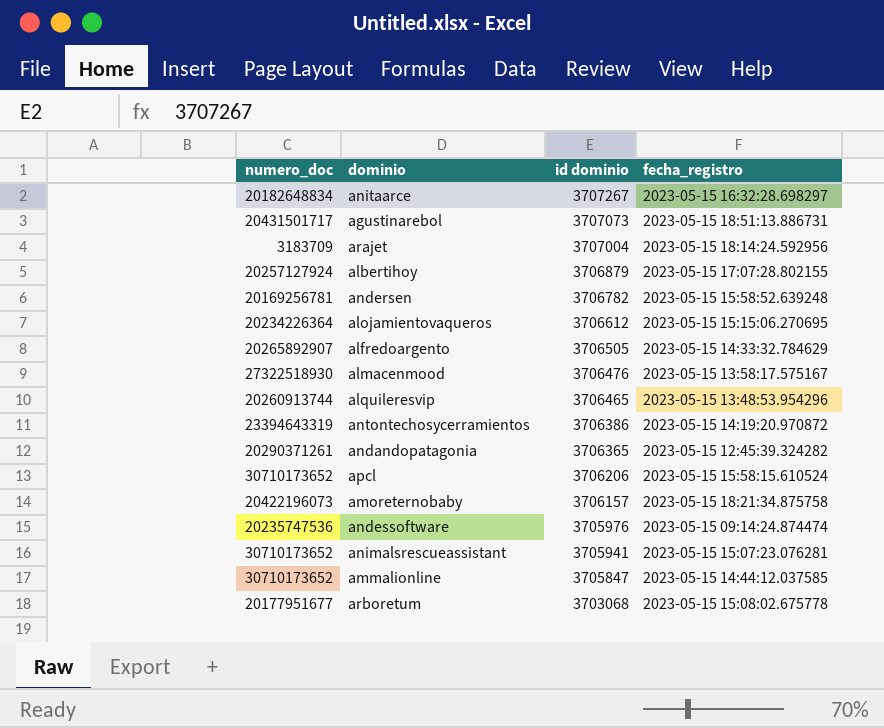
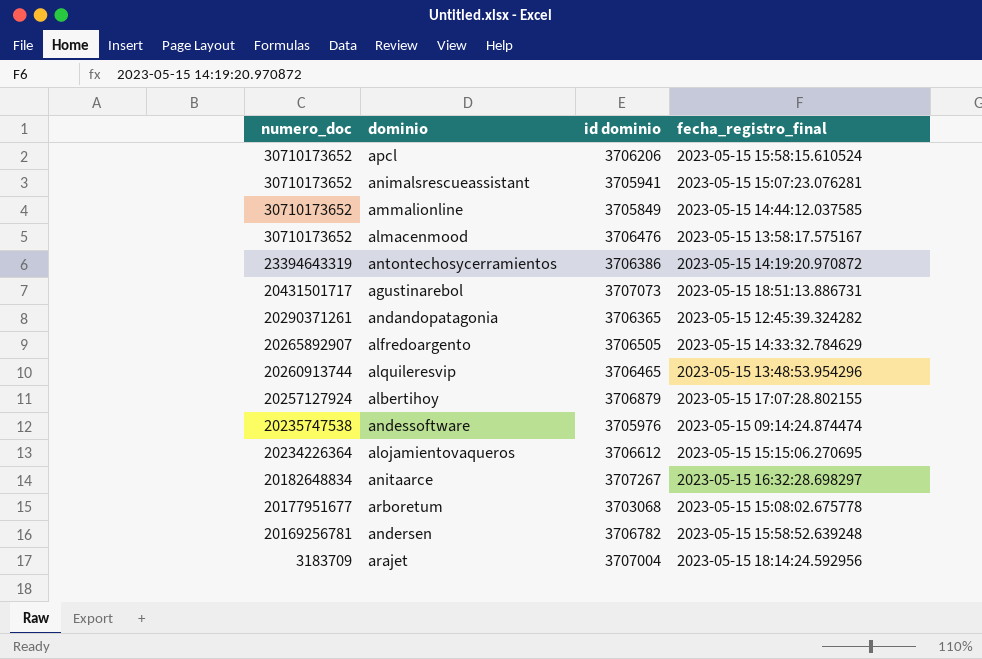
row order: id dominio descending -> numero_doc descending
column name: fecha_registro -> fecha_registro_final
row amoreternobaby: 20422196073 | 3706157 | 2023-05-15 18:21:34.875758 -> none
ammalionline | id dominio: 3705847 -> 3705849
almacenmood | numero_doc: 27322518930 -> 30710173652
andessoftware | numero_doc: 20235747536 -> 20235747538

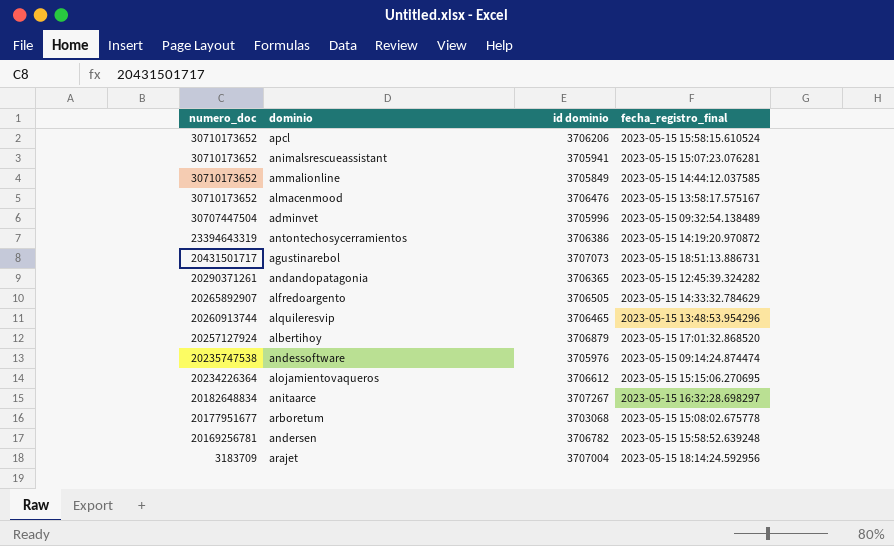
row adminvet: none -> 30707447504 | 3705996 | 2023-05-15 09:32:54.138489
albertihoy | fecha_registro_final: 2023-05-15 17:07:28.802155 -> 2023-05-15 17:01:32.868520

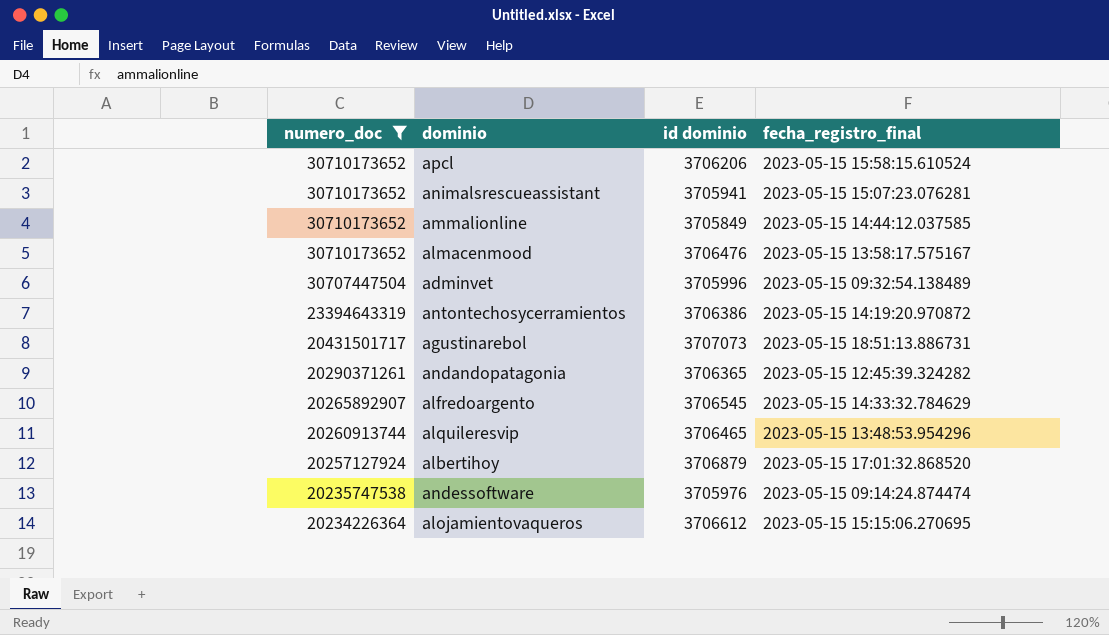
filter: none -> numero_doc >= 20234226364
alfredoargento | id dominio: 3706505 -> 3706545

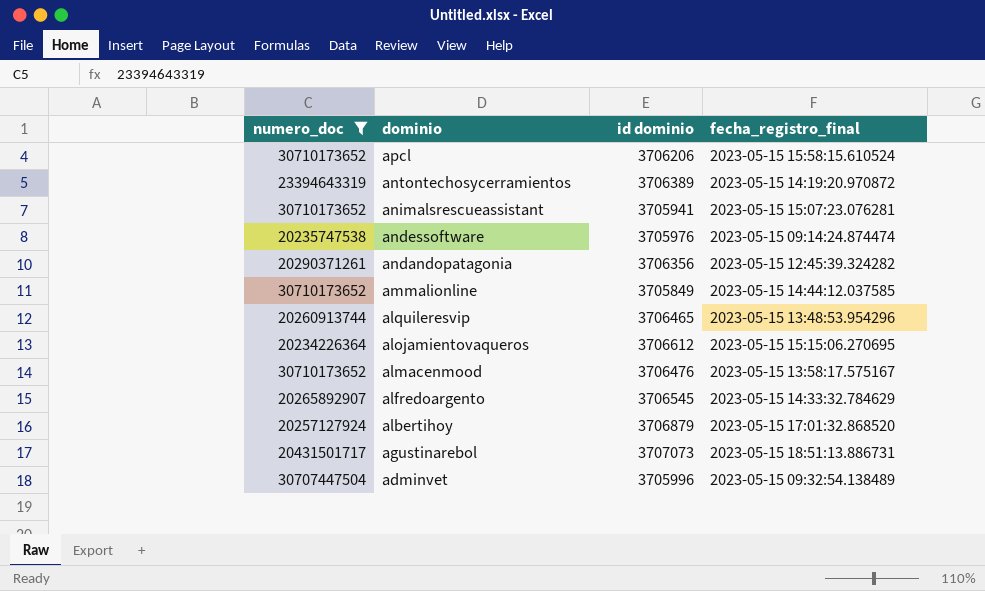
row order: numero_doc descending -> dominio descending
antontechosycerramientos | id dominio: 3706386 -> 3706389
andandopatagonia | id dominio: 3706365 -> 3706356

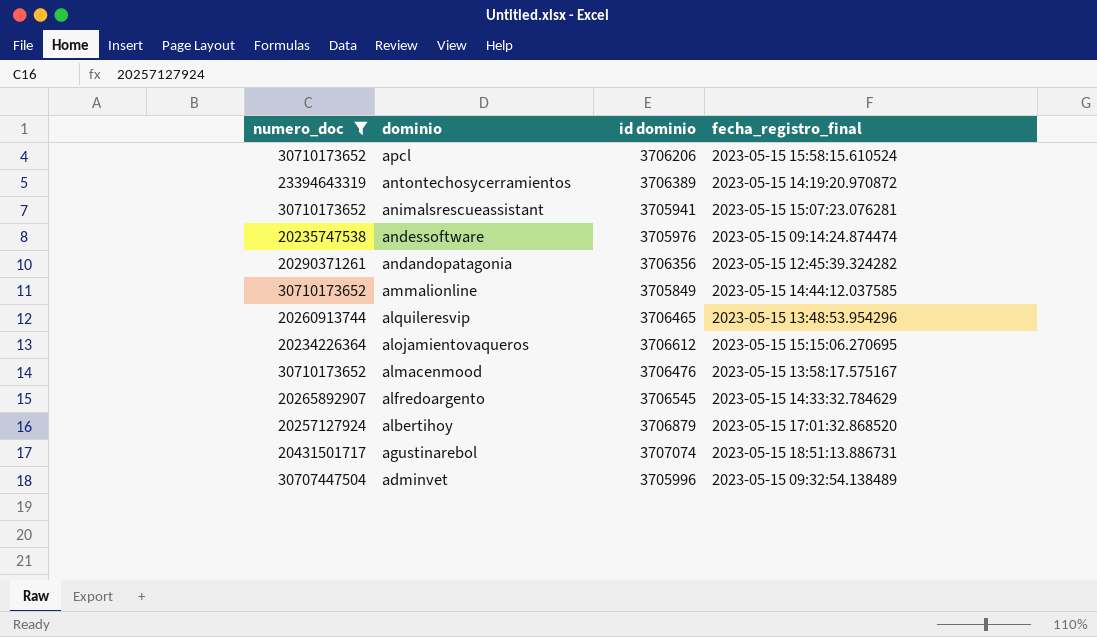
agustinarebol | id dominio: 3707073 -> 3707074

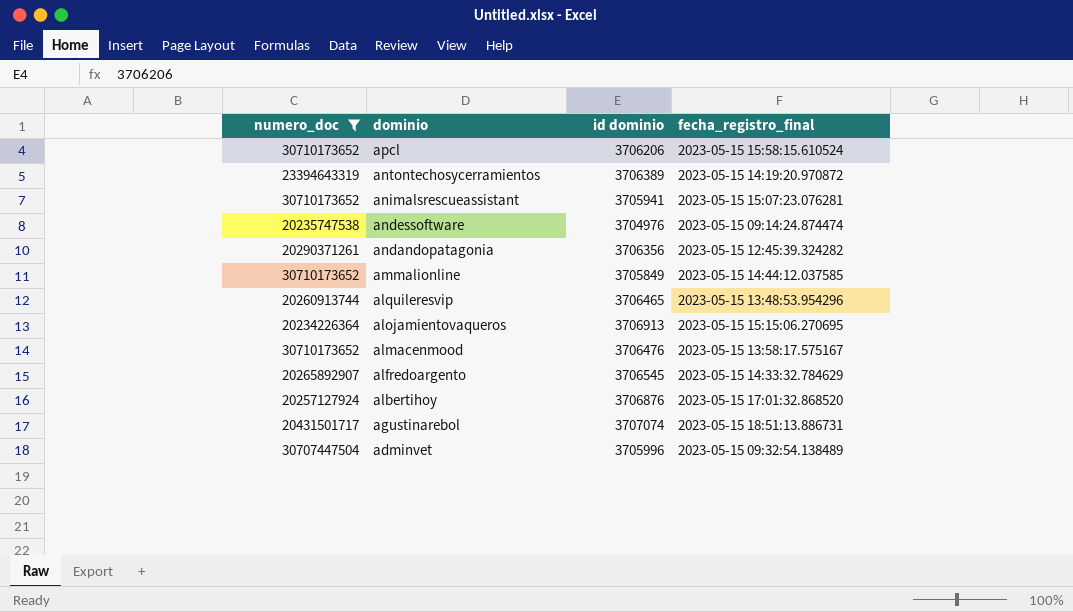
andessoftware | id dominio: 3705976 -> 3704976
alojamientovaqueros | id dominio: 3706612 -> 3706913
albertihoy | id dominio: 3706879 -> 3706876

